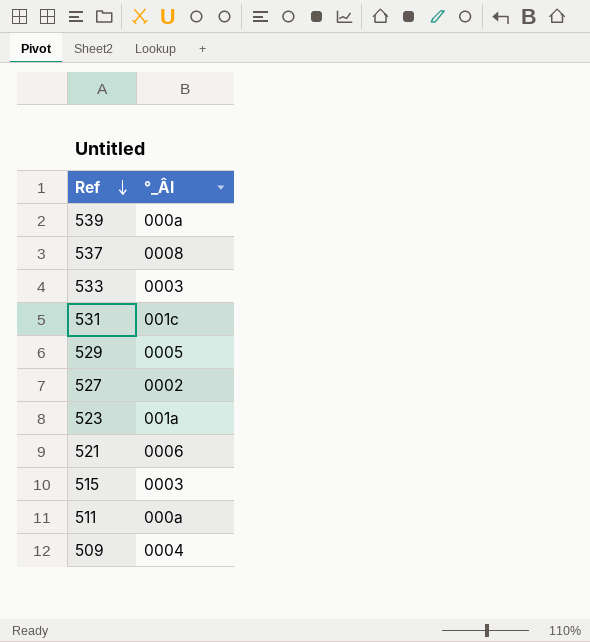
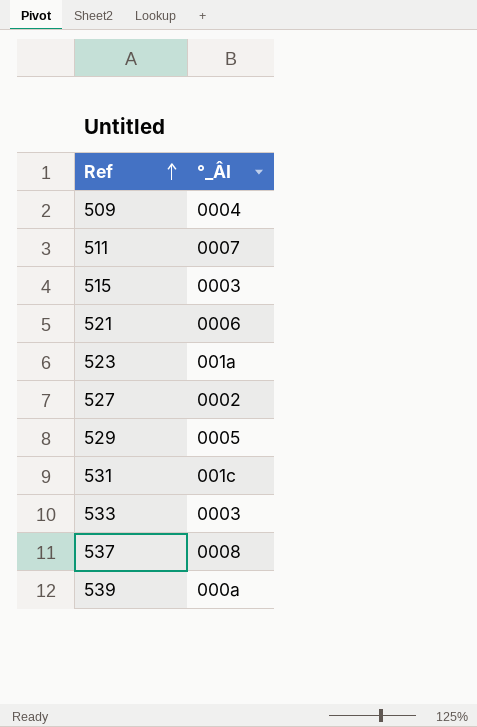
row order: Ref descending -> Ref ascending
511 | °_ÂI: 000a -> 0007

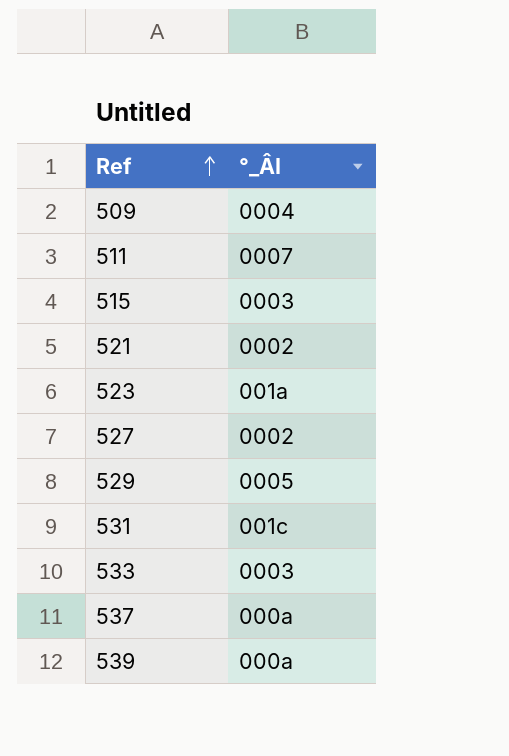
521 | °_ÂI: 0006 -> 0002
537 | °_ÂI: 0008 -> 000a

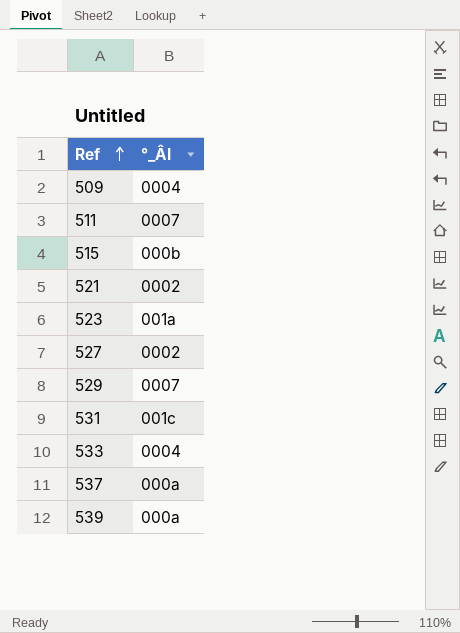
515 | °_ÂI: 0003 -> 000b
529 | °_ÂI: 0005 -> 0007
533 | °_ÂI: 0003 -> 0004

